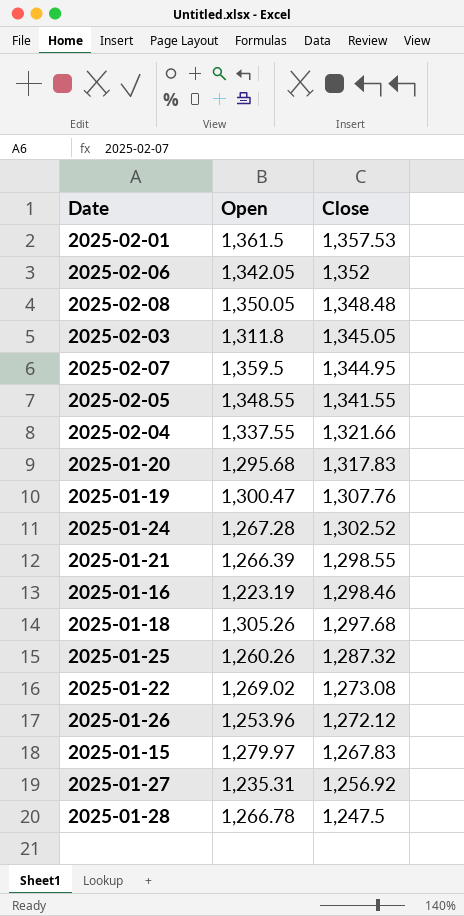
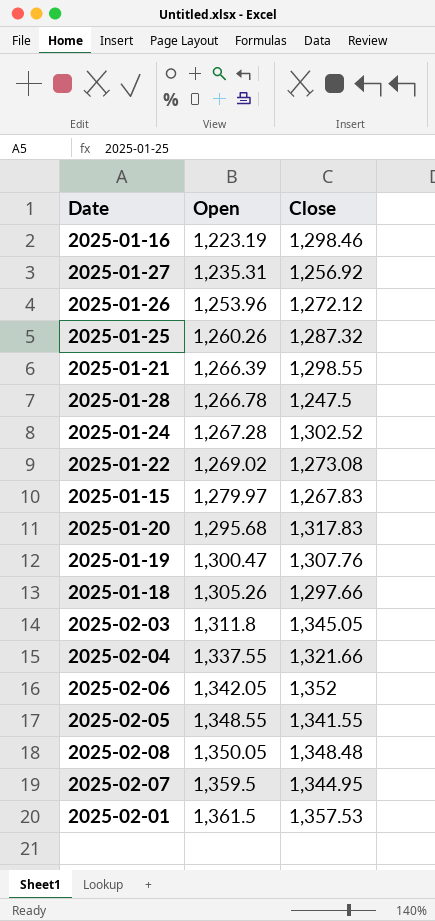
row order: Close descending -> Open ascending
2025-01-18 | Close: 1,297.68 -> 1,297.66

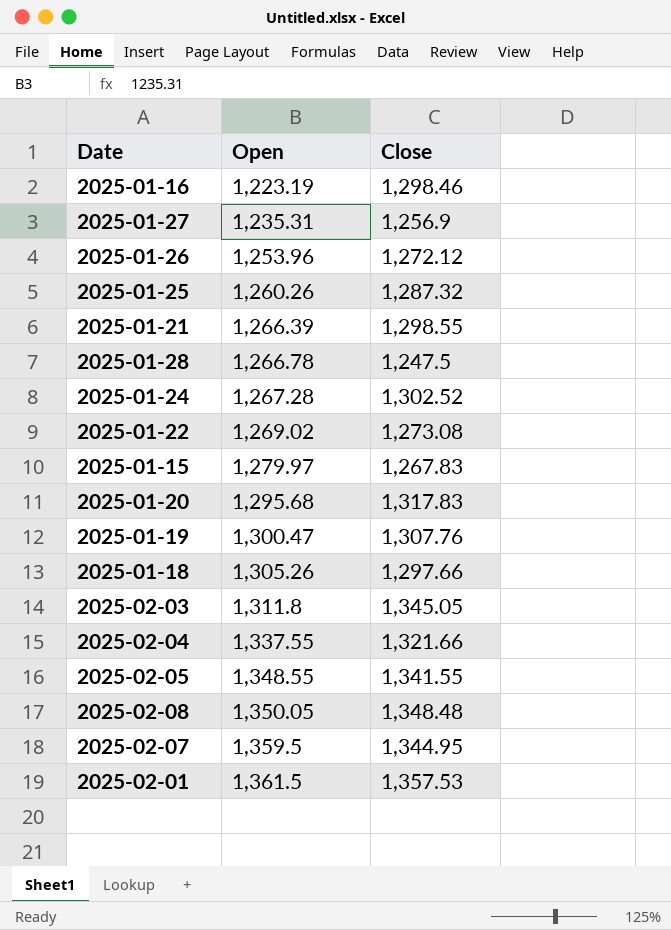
row 2025-02-06: 1,342.05 | 1,352 -> none
2025-01-27 | Close: 1,256.92 -> 1,256.9

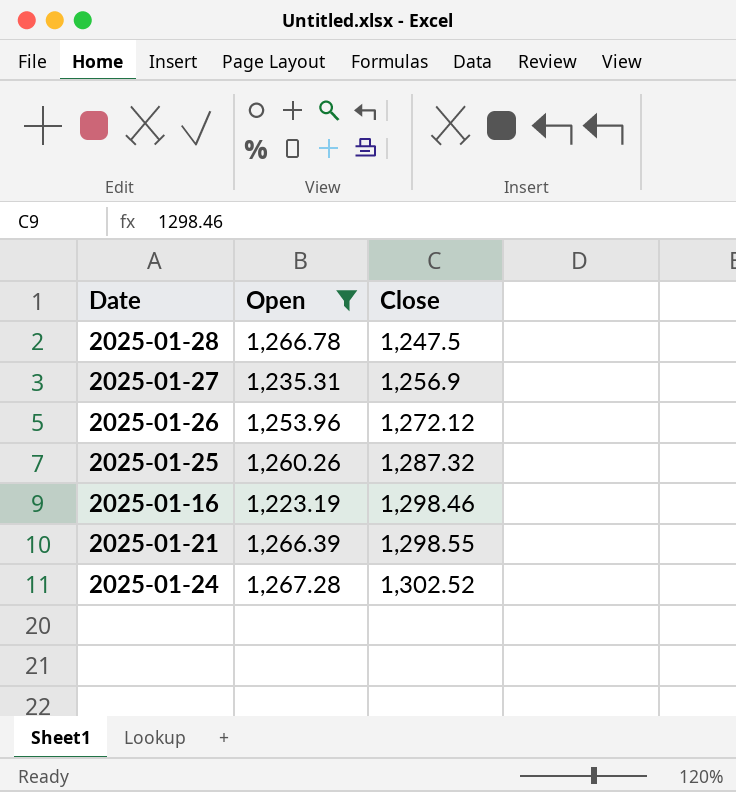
filter: none -> Open <= 1,267.28
row order: Open ascending -> Close ascending

